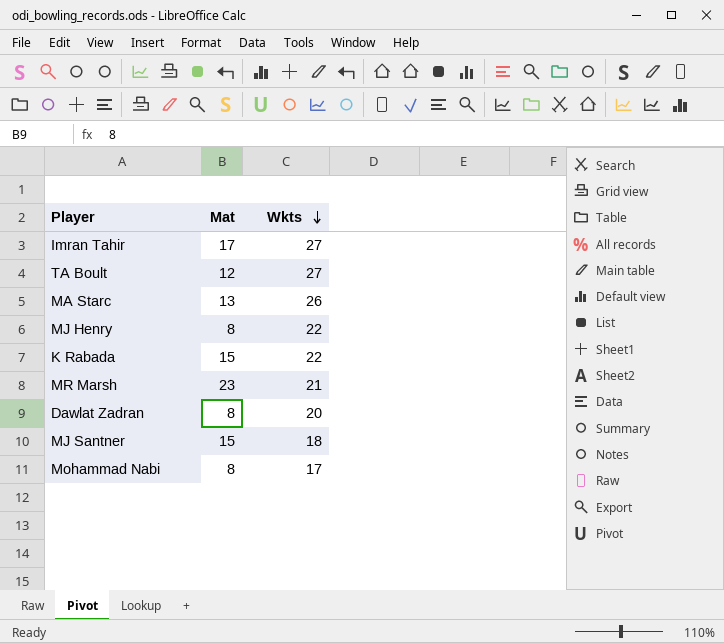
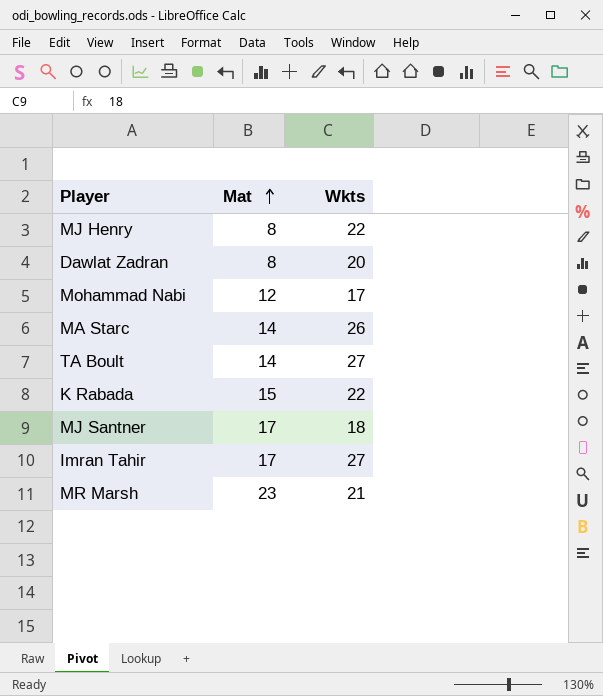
row order: Wkts descending -> Mat ascending
Mohammad Nabi | Mat: 8 -> 12
MA Starc | Mat: 13 -> 14
TA Boult | Mat: 12 -> 14
MJ Santner | Mat: 15 -> 17

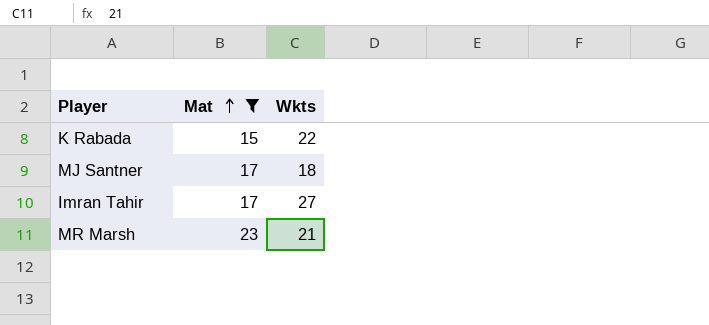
filter: none -> Mat >= 15

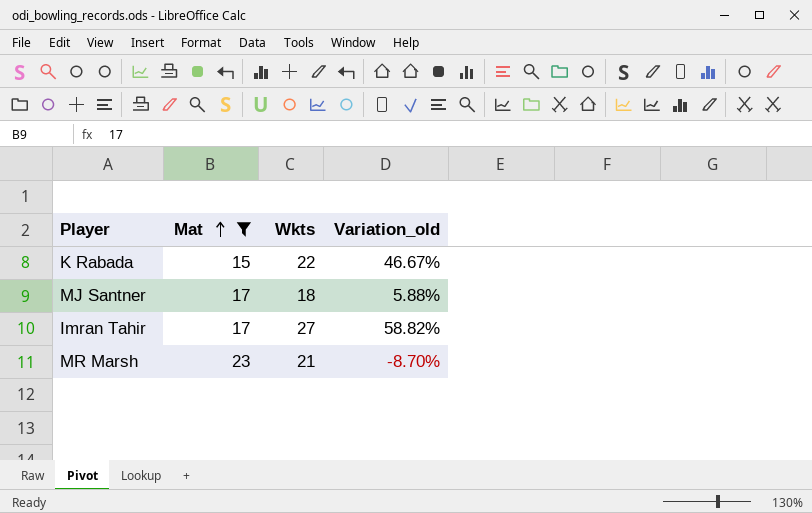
column Variation_old | formula: none -> ([Wkts] - [Mat]) / [Mat]

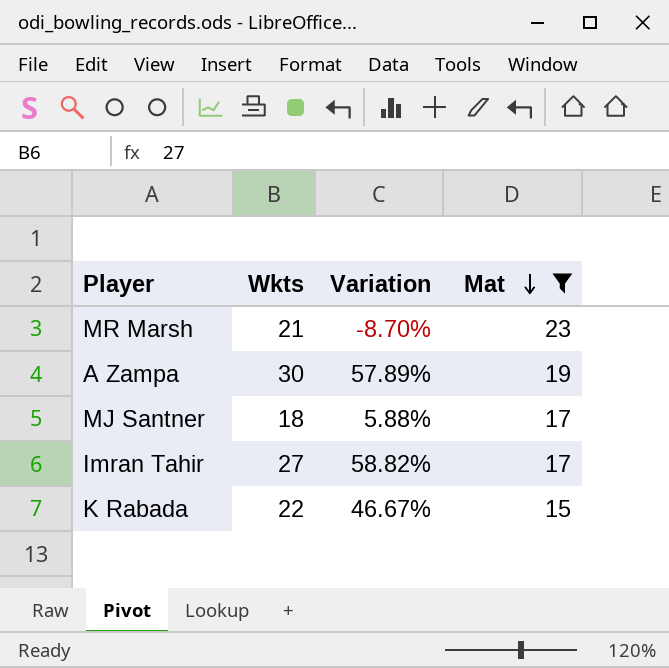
row order: Mat ascending -> Mat descending
column name: Variation_old -> Variation
column Mat | position: 2 -> 4
row A Zampa: none -> 30 | 57.89% | 19

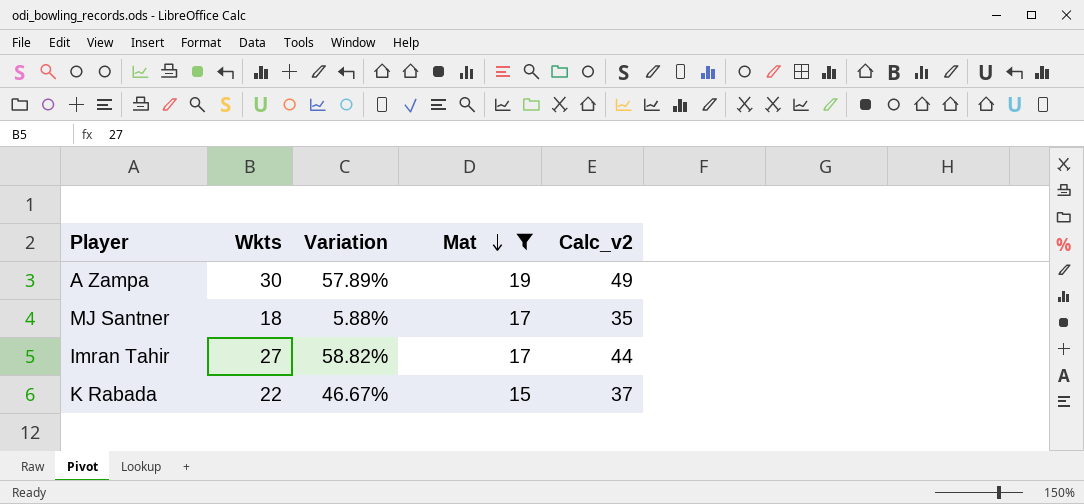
column Calc_v2 | formula: none -> [Wkts] + [Mat]
row MR Marsh: 21 | -8.70% | 23 -> none

